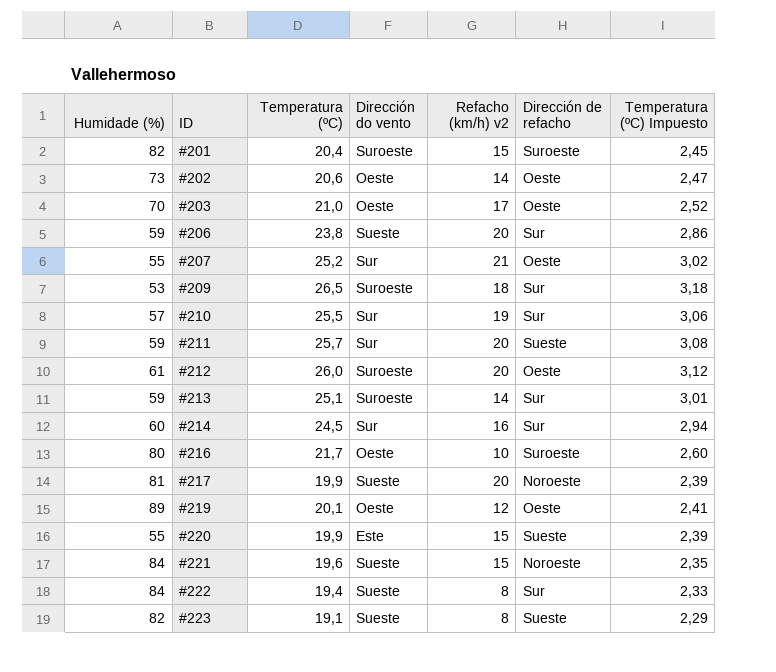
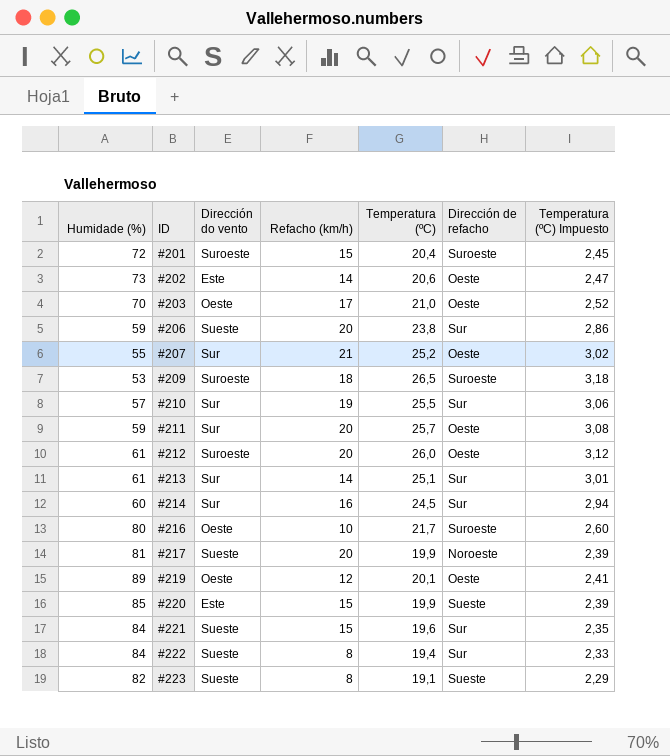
column name: Refacho (km/h) v2 -> Refacho (km/h)
column Temperatura (ºC) | position: 3 -> 5
#201 | Humidade (%): 82 -> 72
#202 | Dirección do vento: Oeste -> Este
#209 | Dirección de refacho: Sur -> Suroeste
#211 | Dirección de refacho: Sueste -> Oeste
#213 | Humidade (%): 59 -> 61
#213 | Dirección do vento: Suroeste -> Sur
#220 | Humidade (%): 55 -> 85
#221 | Dirección de refacho: Noroeste -> Sur

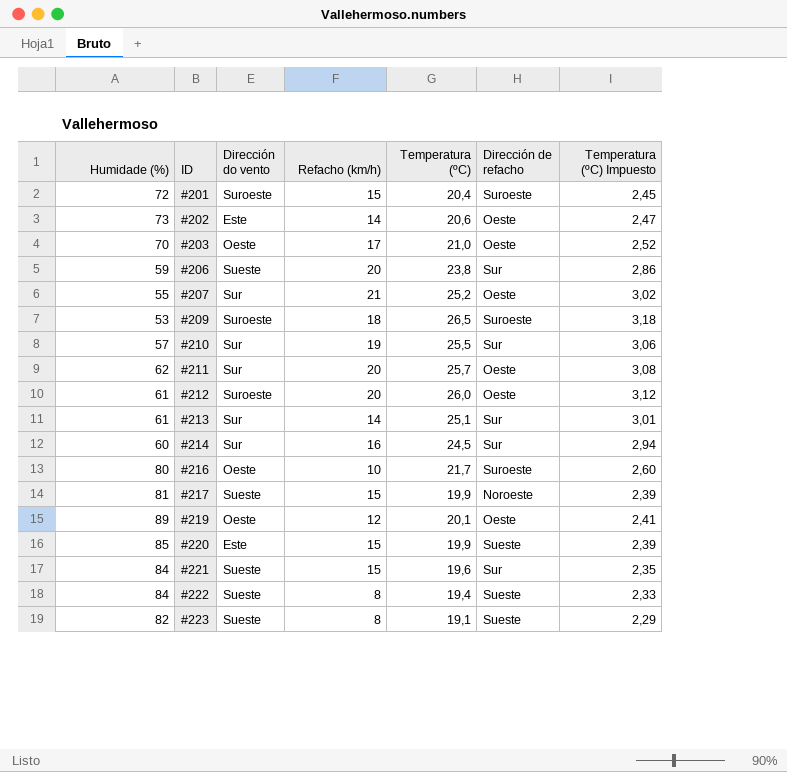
#211 | Humidade (%): 59 -> 62
#217 | Refacho (km/h): 20 -> 15
#222 | Dirección de refacho: Sur -> Sueste

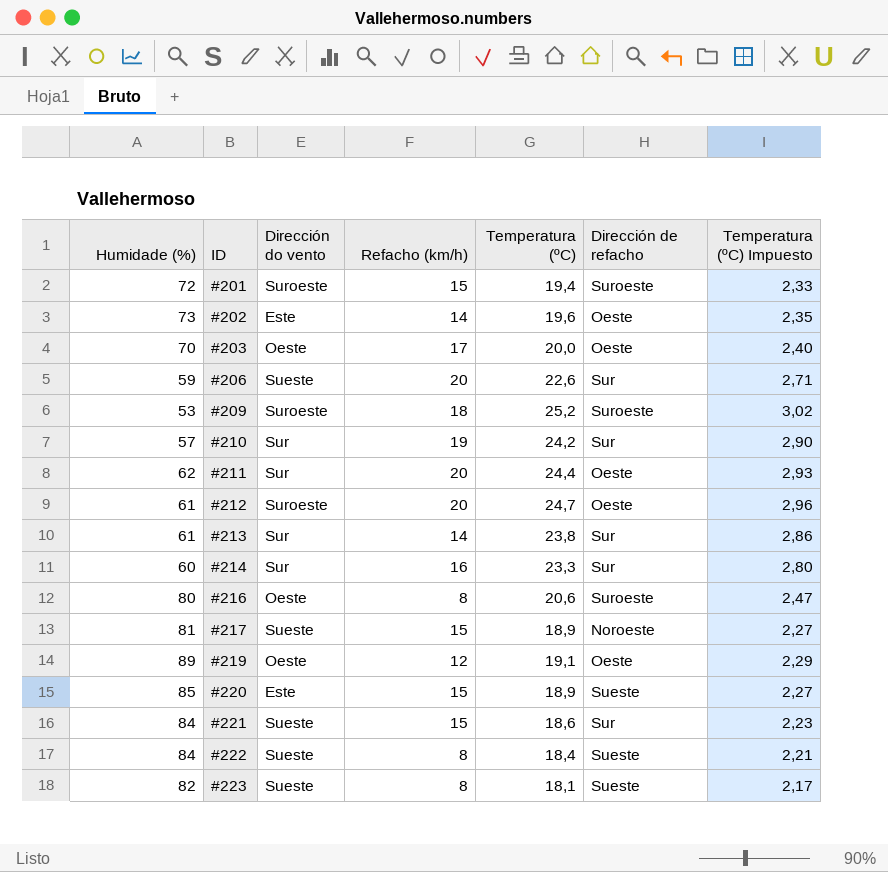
row #207: 55 | Sur | 21 | 25,2 | Oeste | 3,02 -> none
#201 | Temperatura (ºC): 20,4 -> 19,4
#201 | Temperatura (ºC) Impuesto: 2,45 -> 2,33
#202 | Temperatura (ºC): 20,6 -> 19,6
#202 | Temperatura (ºC) Impuesto: 2,47 -> 2,35
#203 | Temperatura (ºC): 21,0 -> 20,0
#203 | Temperatura (ºC) Impuesto: 2,52 -> 2,40
#206 | Temperatura (ºC): 23,8 -> 22,6
#206 | Temperatura (ºC) Impuesto: 2,86 -> 2,71
#209 | Temperatura (ºC): 26,5 -> 25,2
#209 | Temperatura (ºC) Impuesto: 3,18 -> 3,02
#210 | Temperatura (ºC): 25,5 -> 24,2
#210 | Temperatura (ºC) Impuesto: 3,06 -> 2,90
#211 | Temperatura (ºC): 25,7 -> 24,4
#211 | Temperatura (ºC) Impuesto: 3,08 -> 2,93
#212 | Temperatura (ºC): 26,0 -> 24,7
#212 | Temperatura (ºC) Impuesto: 3,12 -> 2,96
#213 | Temperatura (ºC): 25,1 -> 23,8
#213 | Temperatura (ºC) Impuesto: 3,01 -> 2,86
#214 | Temperatura (ºC): 24,5 -> 23,3
#214 | Temperatura (ºC) Impuesto: 2,94 -> 2,80
#216 | Refacho (km/h): 10 -> 8
#216 | Temperatura (ºC): 21,7 -> 20,6
#216 | Temperatura (ºC) Impuesto: 2,60 -> 2,47
#217 | Temperatura (ºC): 19,9 -> 18,9
#217 | Temperatura (ºC) Impuesto: 2,39 -> 2,27
#219 | Temperatura (ºC): 20,1 -> 19,1
#219 | Temperatura (ºC) Impuesto: 2,41 -> 2,29
#220 | Temperatura (ºC): 19,9 -> 18,9
#220 | Temperatura (ºC) Impuesto: 2,39 -> 2,27
#221 | Temperatura (ºC): 19,6 -> 18,6
#221 | Temperatura (ºC) Impuesto: 2,35 -> 2,23
#222 | Temperatura (ºC): 19,4 -> 18,4
#222 | Temperatura (ºC) Impuesto: 2,33 -> 2,21
#223 | Temperatura (ºC): 19,1 -> 18,1
#223 | Temperatura (ºC) Impuesto: 2,29 -> 2,17

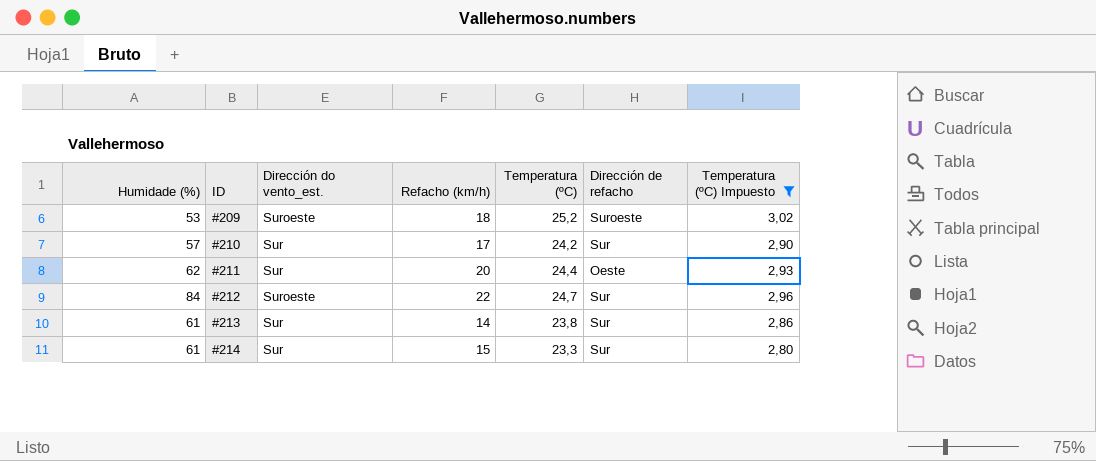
filter: none -> Temperatura (ºC) Impuesto >= 2,80
column name: Dirección do vento -> Dirección do vento_est.
#210 | Refacho (km/h): 19 -> 17
#212 | Humidade (%): 61 -> 84
#212 | Refacho (km/h): 20 -> 22
#212 | Dirección de refacho: Oeste -> Sur
#214 | Humidade (%): 60 -> 61
#214 | Refacho (km/h): 16 -> 15

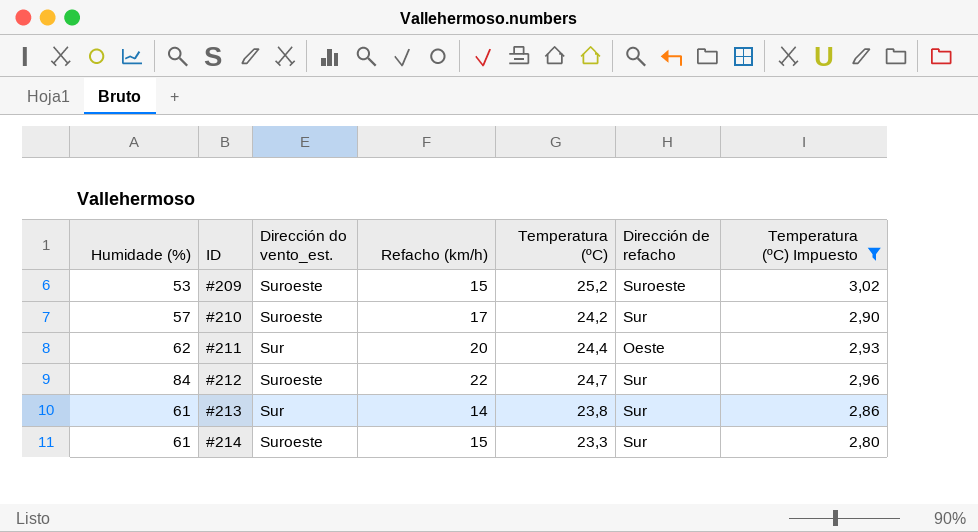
#209 | Refacho (km/h): 18 -> 15
#210 | Dirección do vento_est.: Sur -> Suroeste
#214 | Dirección do vento_est.: Sur -> Suroeste

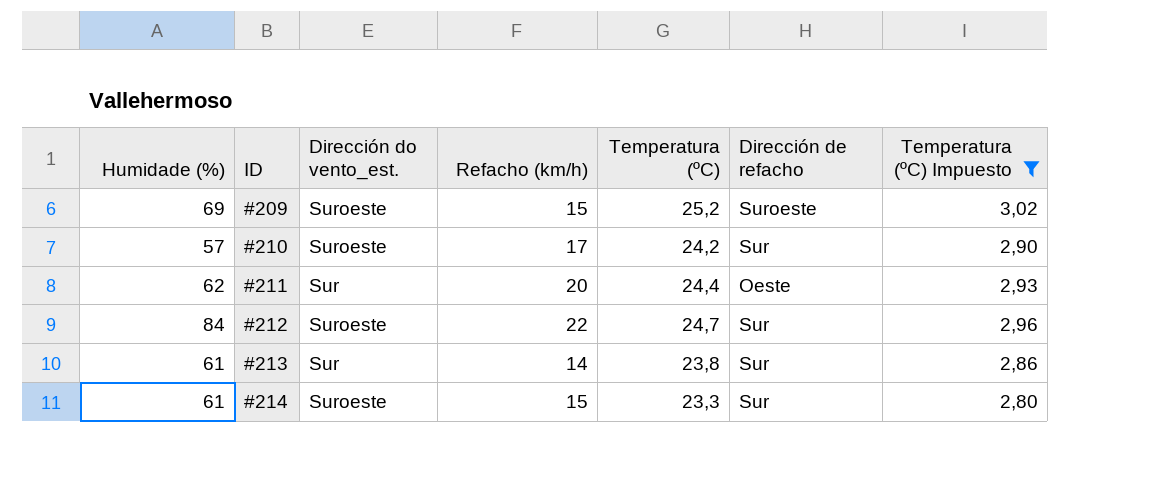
#209 | Humidade (%): 53 -> 69

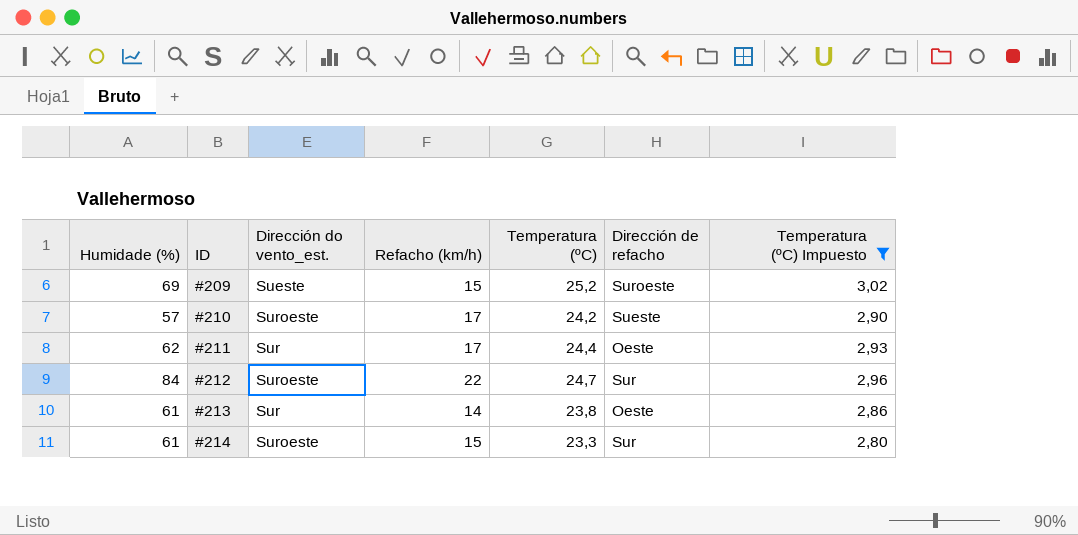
#209 | Dirección do vento_est.: Suroeste -> Sueste
#210 | Dirección de refacho: Sur -> Sueste
#211 | Refacho (km/h): 20 -> 17
#213 | Dirección de refacho: Sur -> Oeste

